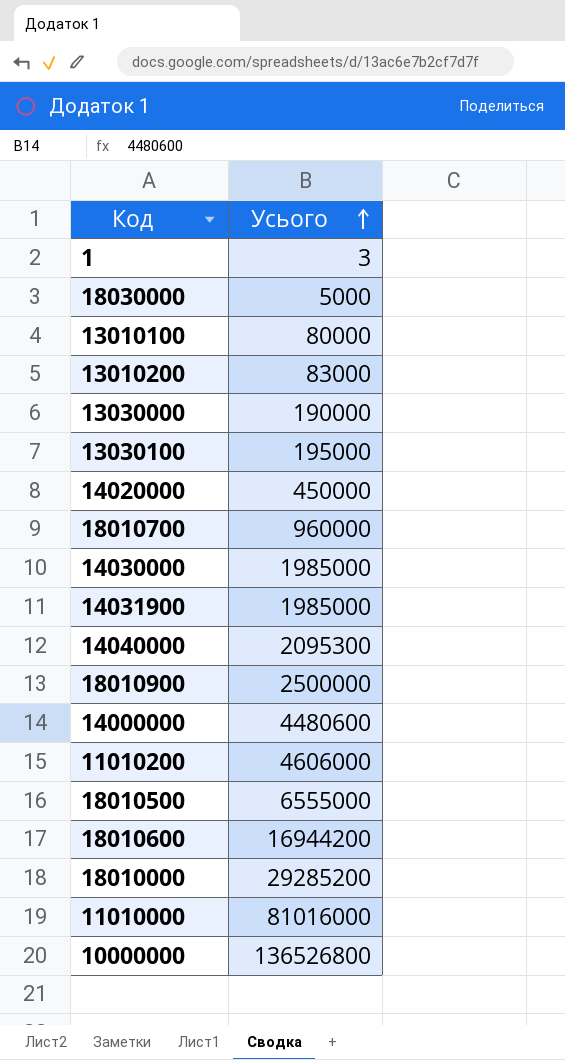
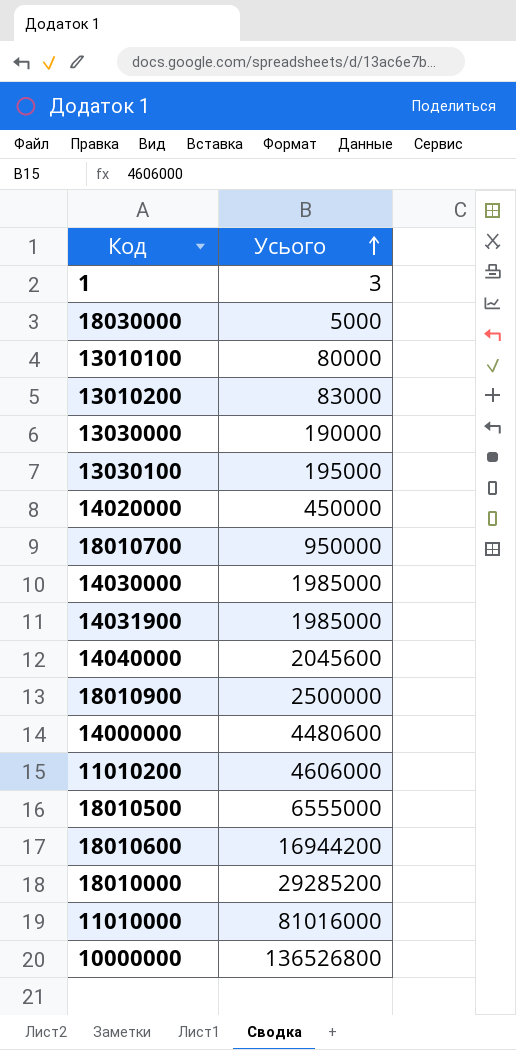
18010700 | Усього: 960000 -> 950000
14040000 | Усього: 2095300 -> 2045600

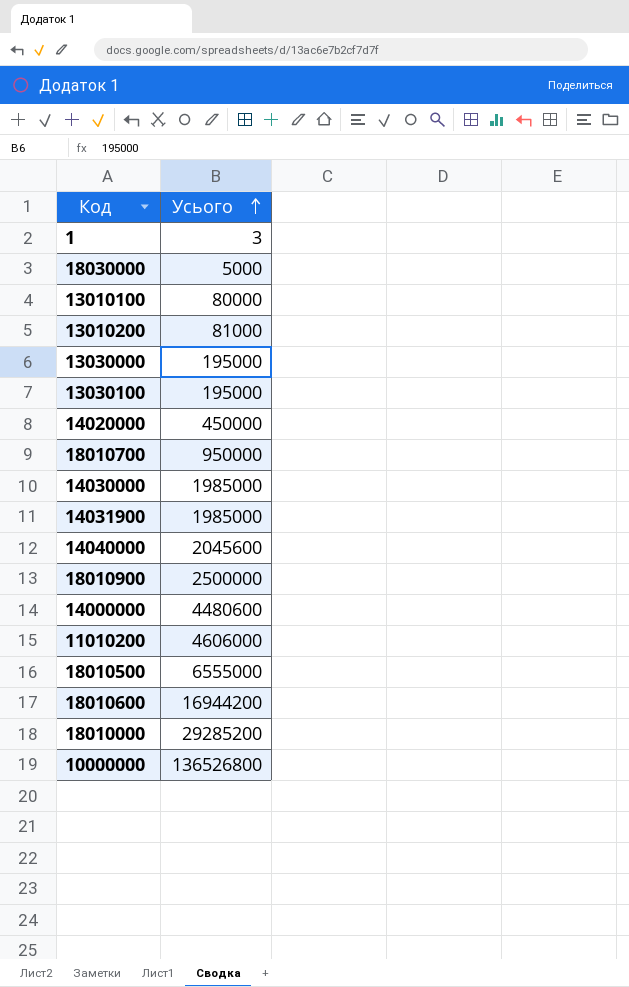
row 11010000: 81016000 -> none
13010200 | Усього: 83000 -> 81000
13030000 | Усього: 190000 -> 195000

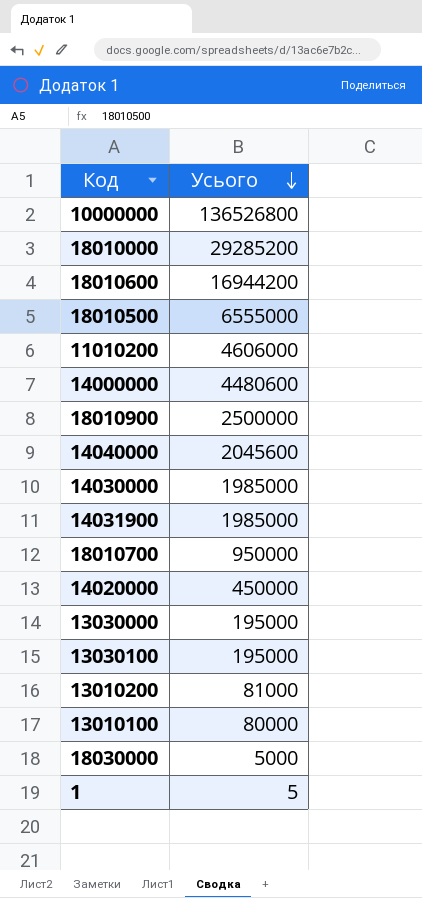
row order: Усього ascending -> Усього descending
1 | Усього: 3 -> 5

